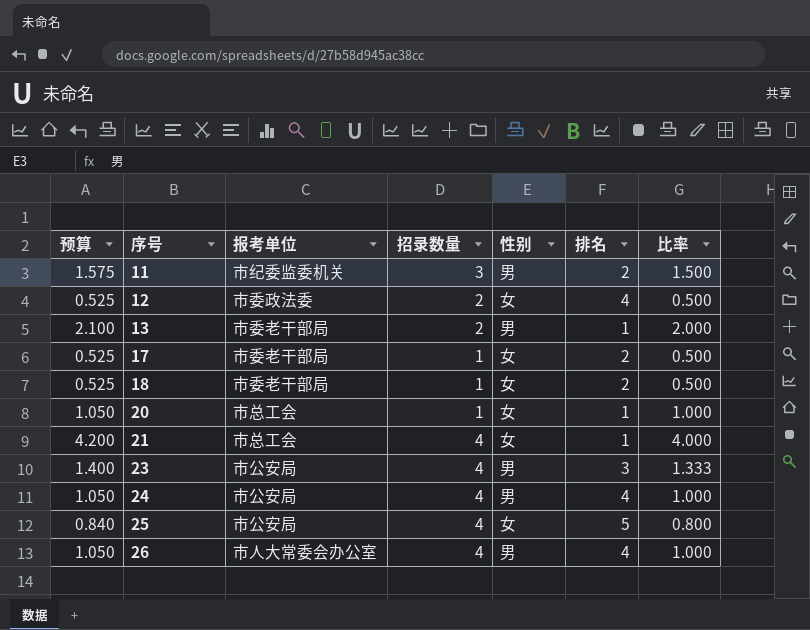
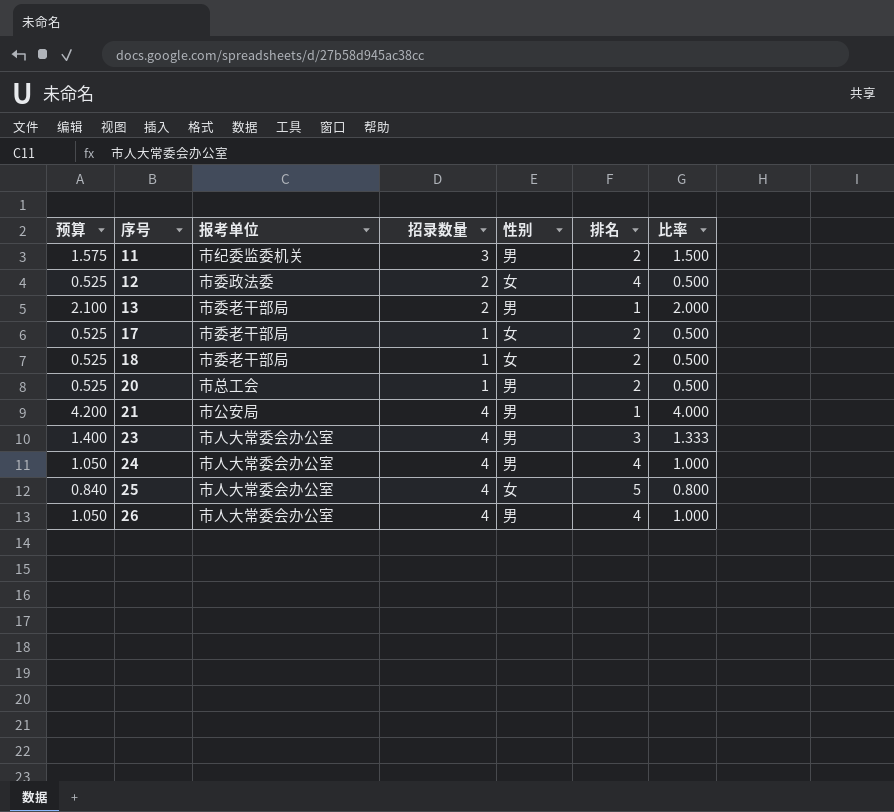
20 | 预算: 1.050 -> 0.525
20 | 性别: 女 -> 男
20 | 排名: 1 -> 2
20 | 比率: 1.000 -> 0.500
21 | 报考单位: 市总工会 -> 市公安局
21 | 性别: 女 -> 男
23 | 报考单位: 市公安局 -> 市人大常委会办公室
24 | 报考单位: 市公安局 -> 市人大常委会办公室
25 | 报考单位: 市公安局 -> 市人大常委会办公室

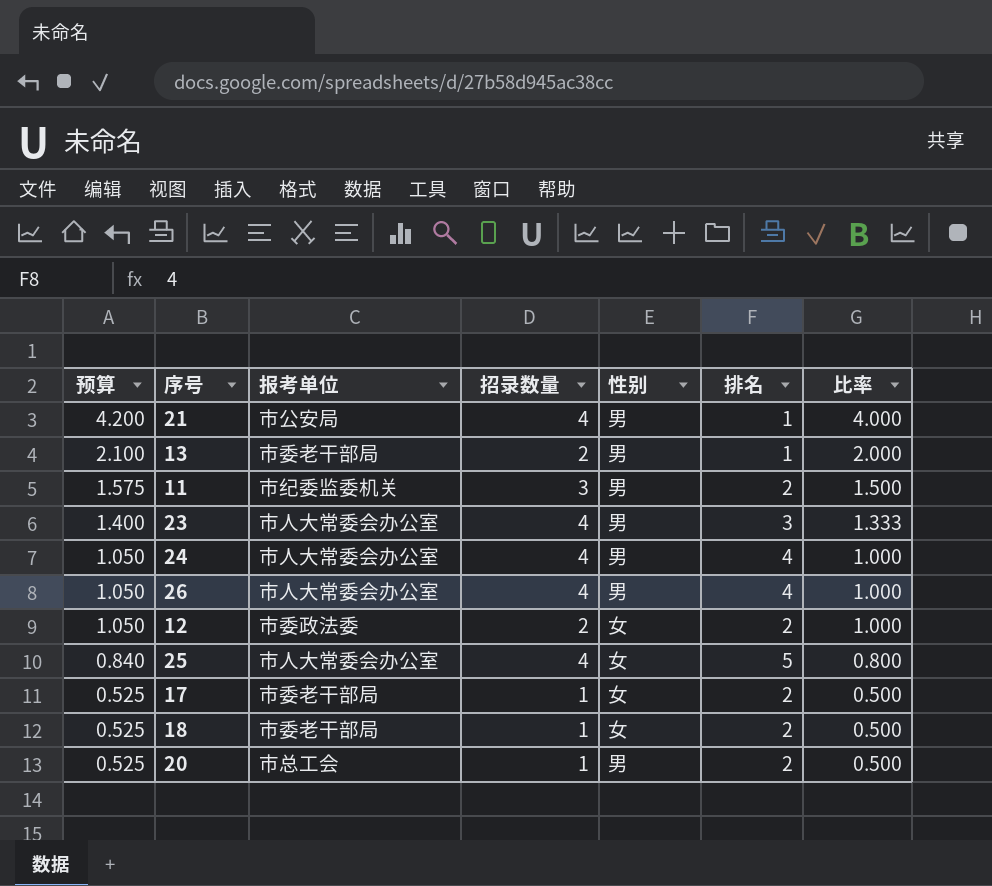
row order: 序号 ascending -> 预算 descending
12 | 预算: 0.525 -> 1.050
12 | 排名: 4 -> 2
12 | 比率: 0.500 -> 1.000

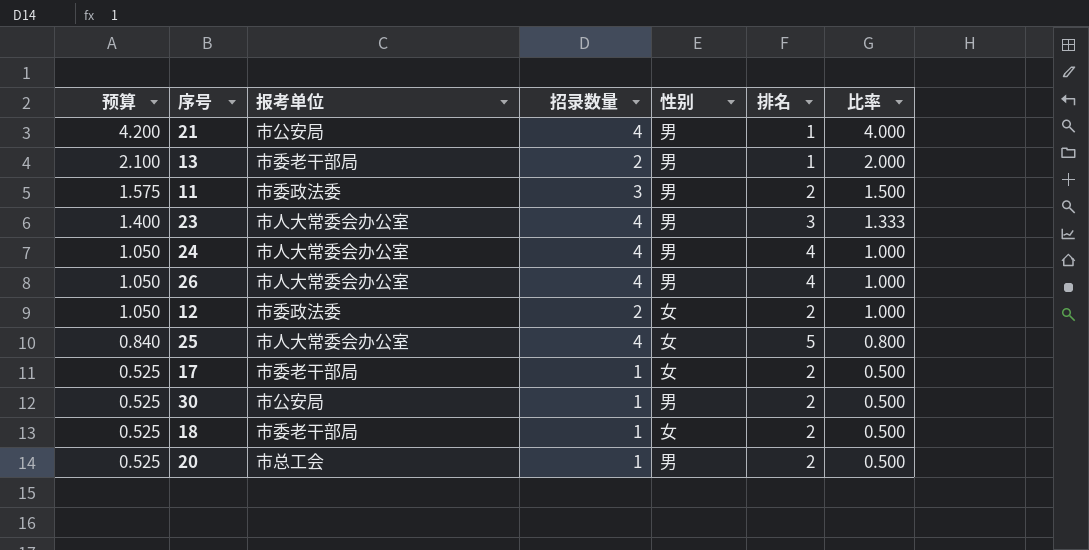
11 | 报考单位: 市纪委监委机关 -> 市委政法委
row 30: none -> 0.525 | 市公安局 | 1 | 男 | 2 | 0.500

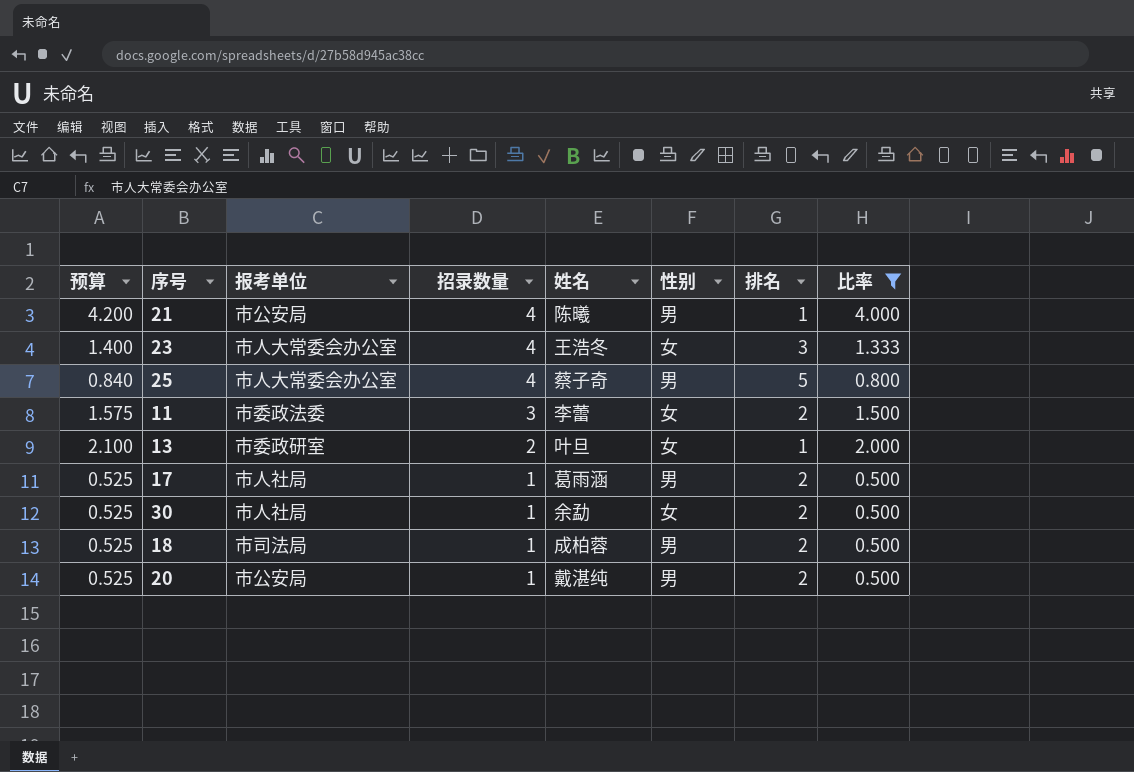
filter: none -> 比率 != 1.000
row order: 预算 descending -> 招录数量 descending
column 姓名 | position: none -> 5
23 | 性别: 男 -> 女
25 | 性别: 女 -> 男
11 | 性别: 男 -> 女
13 | 报考单位: 市委老干部局 -> 市委政研室
13 | 性别: 男 -> 女
17 | 报考单位: 市委老干部局 -> 市人社局
17 | 性别: 女 -> 男
30 | 报考单位: 市公安局 -> 市人社局
30 | 性别: 男 -> 女
18 | 报考单位: 市委老干部局 -> 市司法局
18 | 性别: 女 -> 男
20 | 报考单位: 市总工会 -> 市公安局

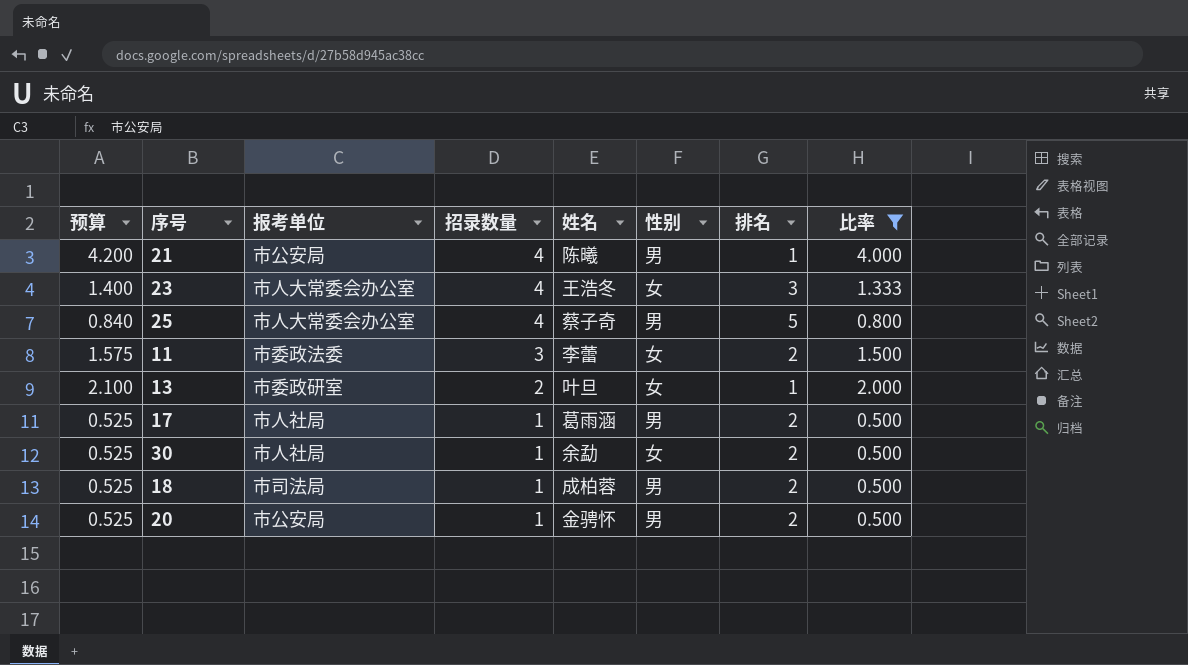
20 | 姓名: 戴湛纯 -> 金骋怀

